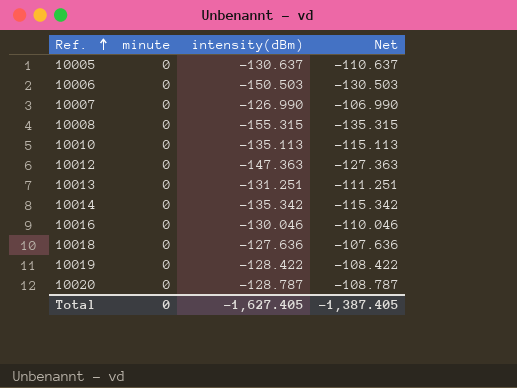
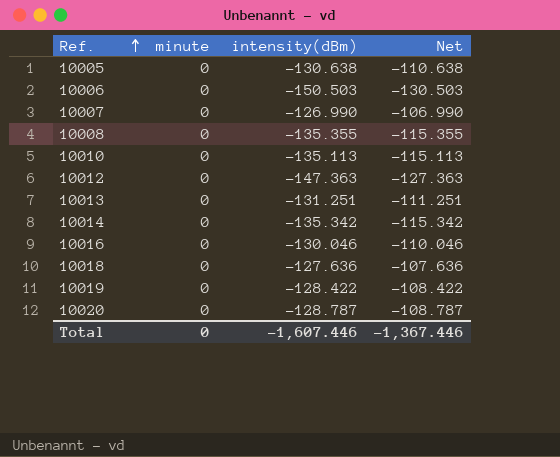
10005 | intensity(dBm): -130.637 -> -130.638
10005 | Net: -110.637 -> -110.638
10008 | intensity(dBm): -155.315 -> -135.355
10008 | Net: -135.315 -> -115.355
Total | intensity(dBm): -1,627.405 -> -1,607.446
Total | Net: -1,387.405 -> -1,367.446

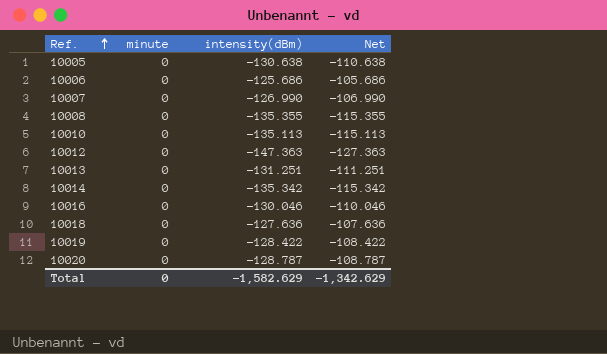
10006 | intensity(dBm): -150.503 -> -125.686
10006 | Net: -130.503 -> -105.686
Total | intensity(dBm): -1,607.446 -> -1,582.629
Total | Net: -1,367.446 -> -1,342.629

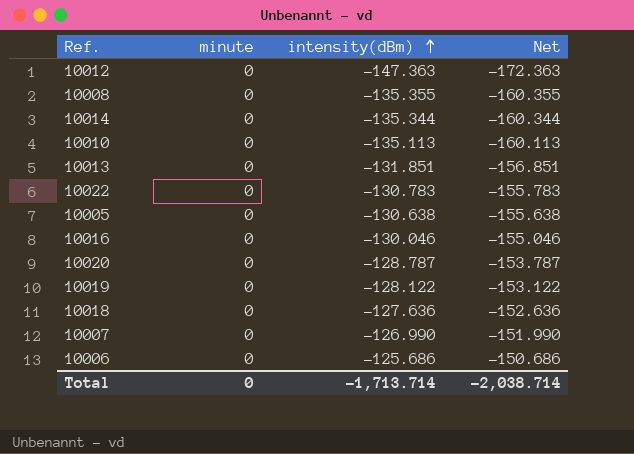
row order: Ref. ascending -> intensity(dBm) ascending
column Net | formula: [intensity(dBm)] + 20 -> [intensity(dBm)] - 25
10014 | intensity(dBm): -135.342 -> -135.344
10013 | intensity(dBm): -131.251 -> -131.851
row 10022: none -> 0 | -130.783 | -155.783
10019 | intensity(dBm): -128.422 -> -128.122
Total | intensity(dBm): -1,582.629 -> -1,713.714
Total | Net: -1,342.629 -> -2,038.714

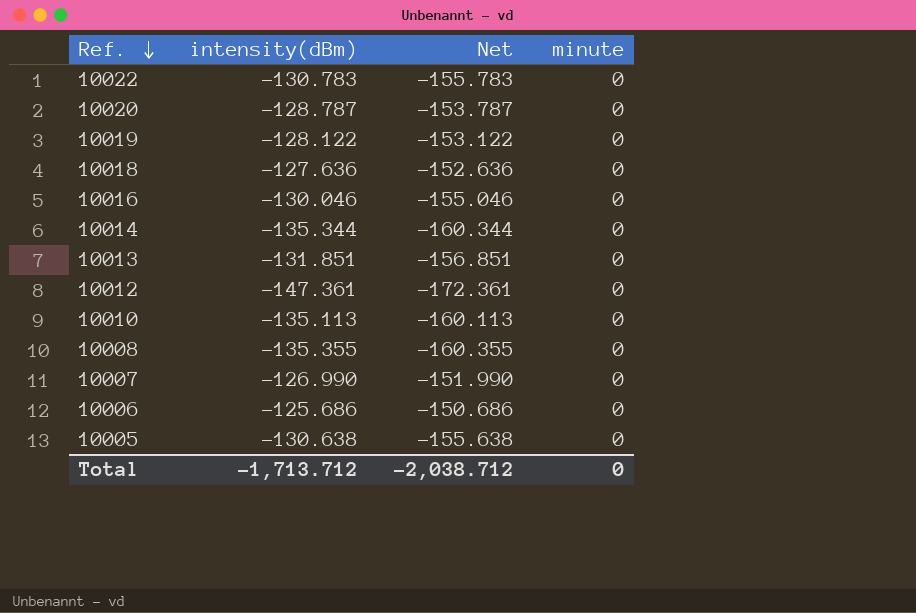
row order: intensity(dBm) ascending -> Ref. descending
column minute | position: 2 -> 4
10012 | intensity(dBm): -147.363 -> -147.361
10012 | Net: -172.363 -> -172.361
Total | intensity(dBm): -1,713.714 -> -1,713.712
Total | Net: -2,038.714 -> -2,038.712

